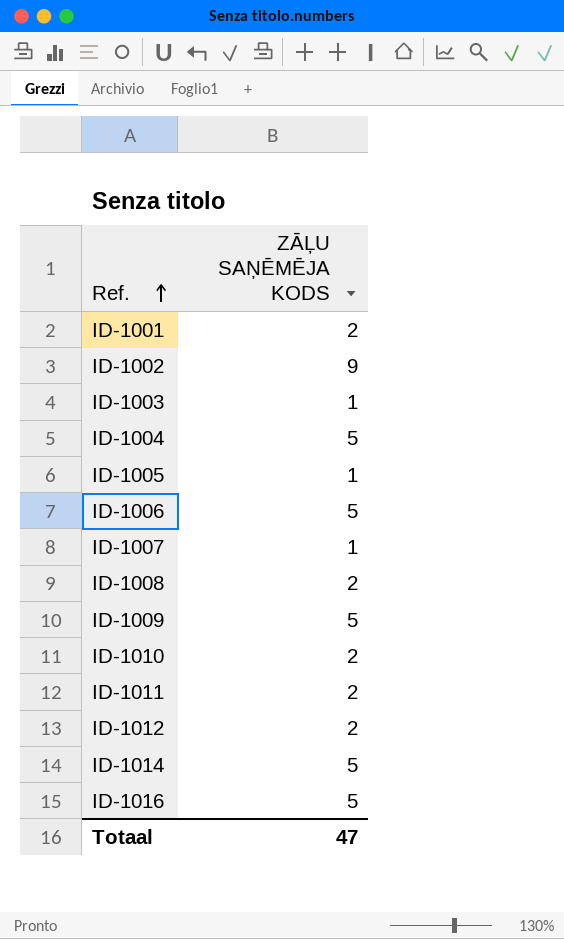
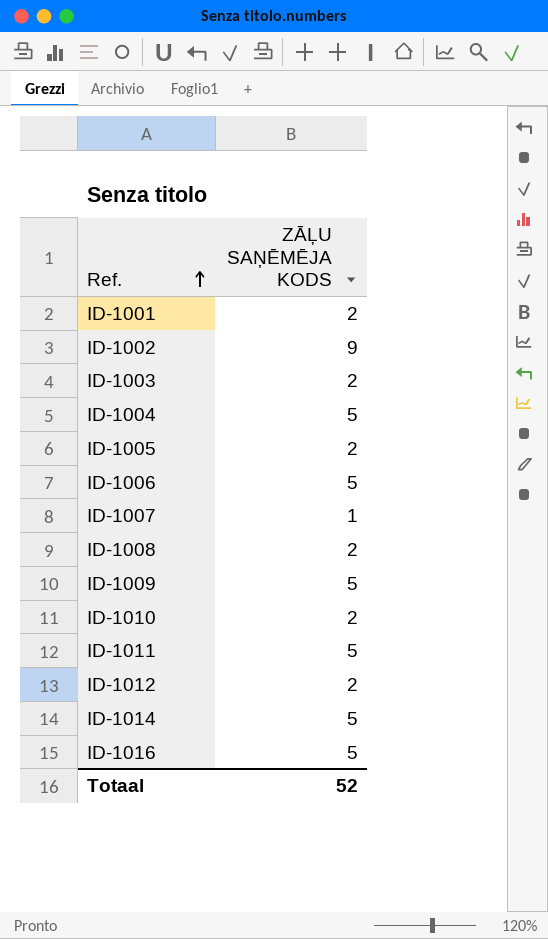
ID-1003 | ZĀĻU SAŅĒMĒJA KODS: 1 -> 2
ID-1005 | ZĀĻU SAŅĒMĒJA KODS: 1 -> 2
ID-1011 | ZĀĻU SAŅĒMĒJA KODS: 2 -> 5
Totaal | ZĀĻU SAŅĒMĒJA KODS: 47 -> 52

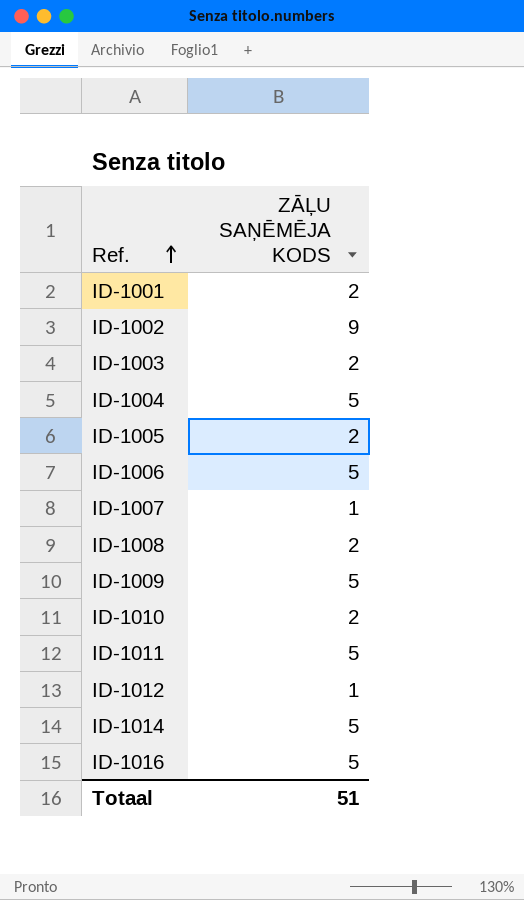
ID-1012 | ZĀĻU SAŅĒMĒJA KODS: 2 -> 1
Totaal | ZĀĻU SAŅĒMĒJA KODS: 52 -> 51

